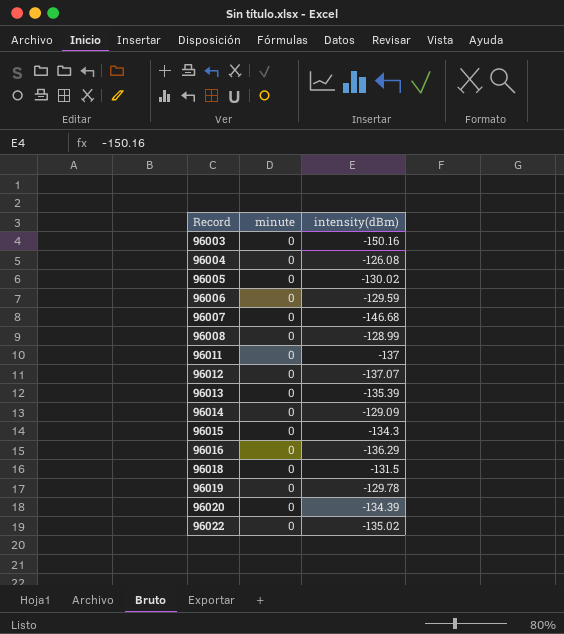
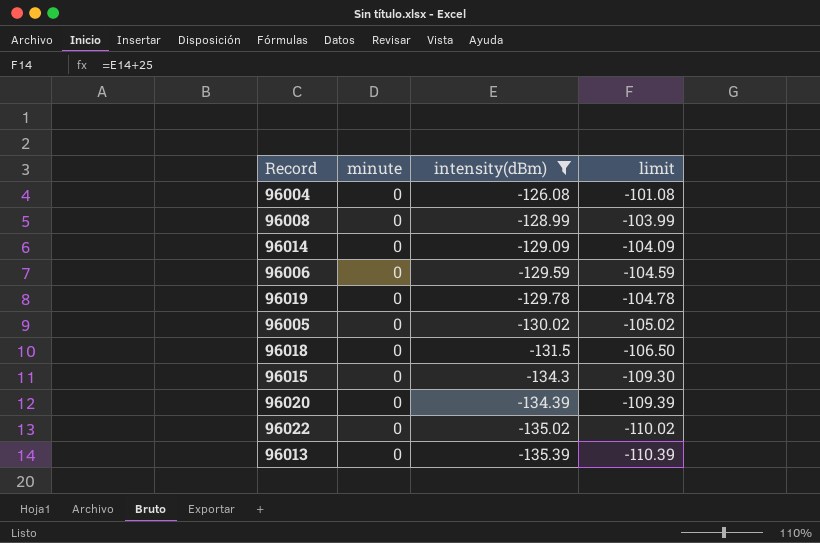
filter: none -> intensity(dBm) >= -135.39
row order: Record ascending -> intensity(dBm) descending
column limit | formula: none -> [intensity(dBm)] + 25

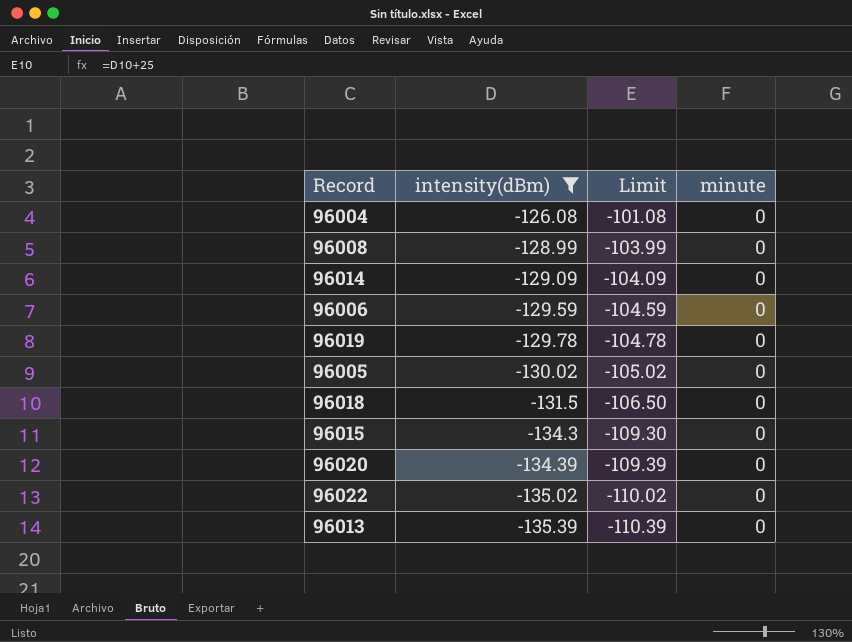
column name: limit -> Limit
column minute | position: 2 -> 4

